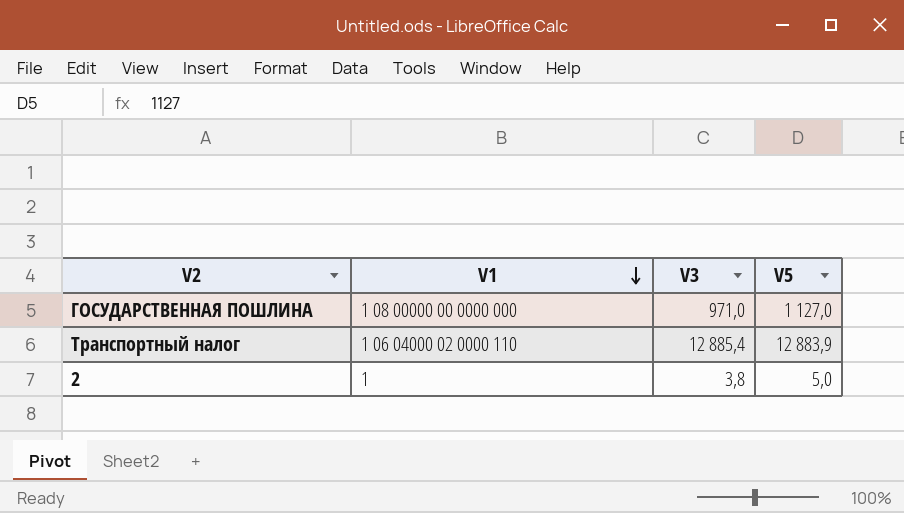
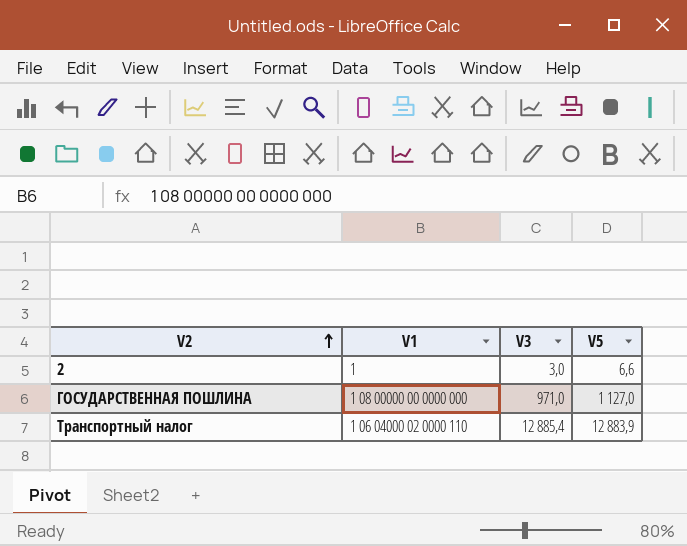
row order: V1 descending -> V2 ascending
2 | V3: 3,8 -> 3,0
2 | V5: 5,0 -> 6,6

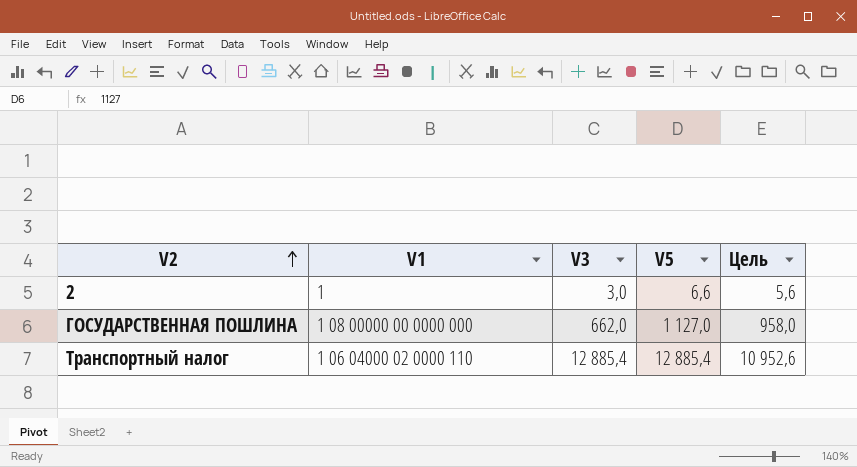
column Цель | formula: none -> [V5] * 0,85
ГОСУДАРСТВЕННАЯ ПОШЛИНА | V3: 971,0 -> 662,0
Транспортный налог | V5: 12 883,9 -> 12 885,4

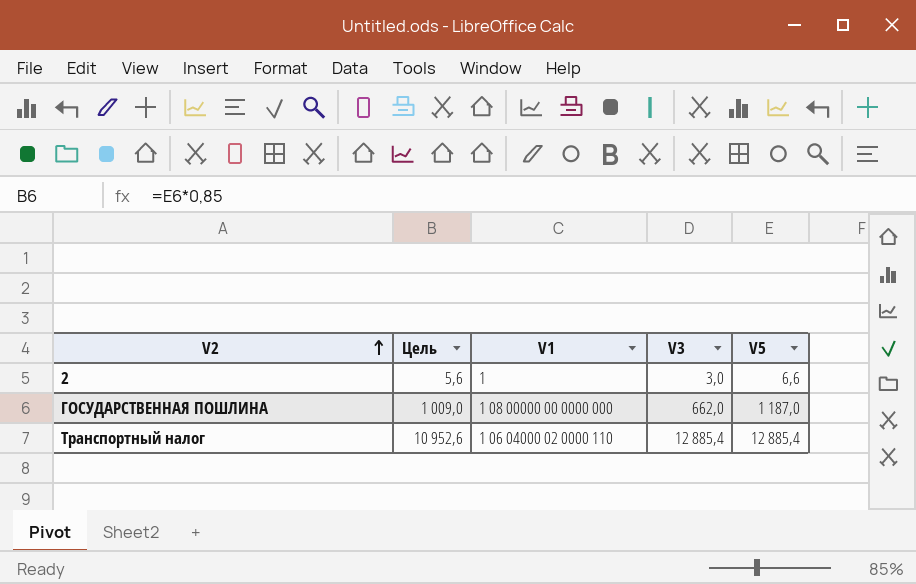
column Цель | position: 5 -> 2
ГОСУДАРСТВЕННАЯ ПОШЛИНА | Цель: 958,0 -> 1 009,0
ГОСУДАРСТВЕННАЯ ПОШЛИНА | V5: 1 127,0 -> 1 187,0

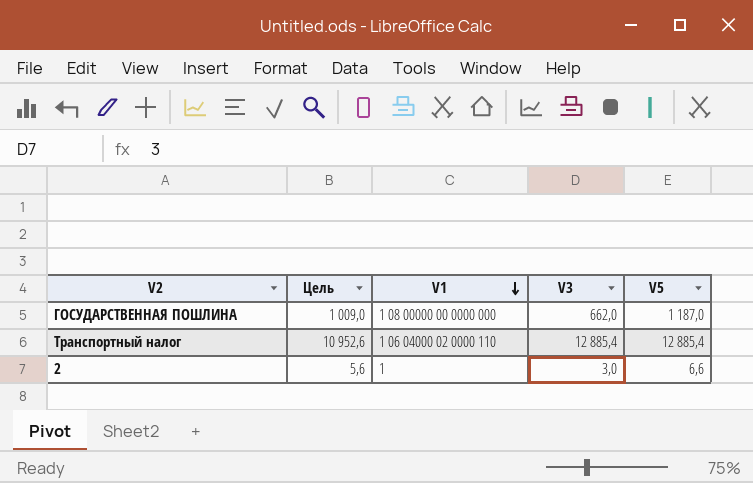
row order: V2 ascending -> V1 descending

